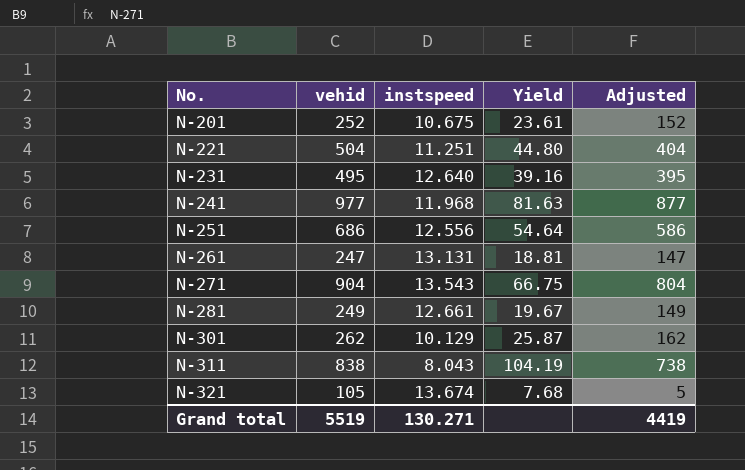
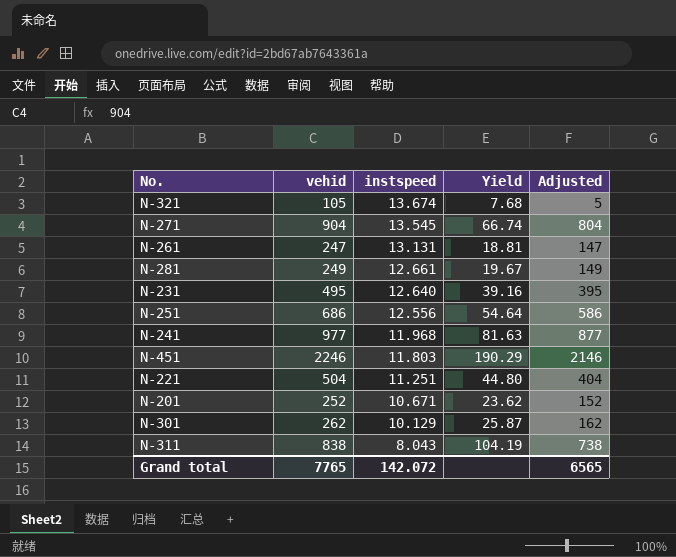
row order: No. ascending -> instspeed descending
N-271 | instspeed: 13.543 -> 13.545
N-271 | Yield: 66.75 -> 66.74
row N-451: none -> 2246 | 11.803 | 190.29 | 2146
N-201 | instspeed: 10.675 -> 10.671
N-201 | Yield: 23.61 -> 23.62
Grand total | vehid: 5519 -> 7765
Grand total | instspeed: 130.271 -> 142.072
Grand total | Adjusted: 4419 -> 6565

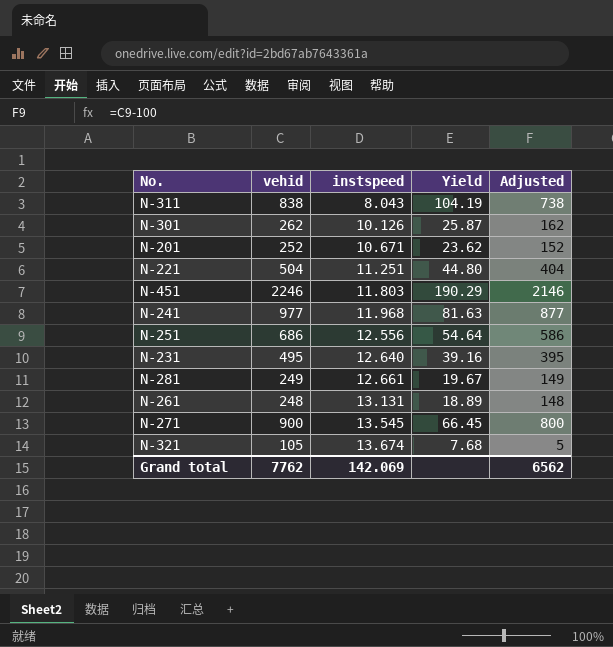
row order: instspeed descending -> instspeed ascending
N-301 | instspeed: 10.129 -> 10.126
N-261 | vehid: 247 -> 248
N-261 | Yield: 18.81 -> 18.89
N-261 | Adjusted: 147 -> 148
N-271 | vehid: 904 -> 900
N-271 | Yield: 66.74 -> 66.45
N-271 | Adjusted: 804 -> 800
Grand total | vehid: 7765 -> 7762
Grand total | instspeed: 142.072 -> 142.069
Grand total | Adjusted: 6565 -> 6562

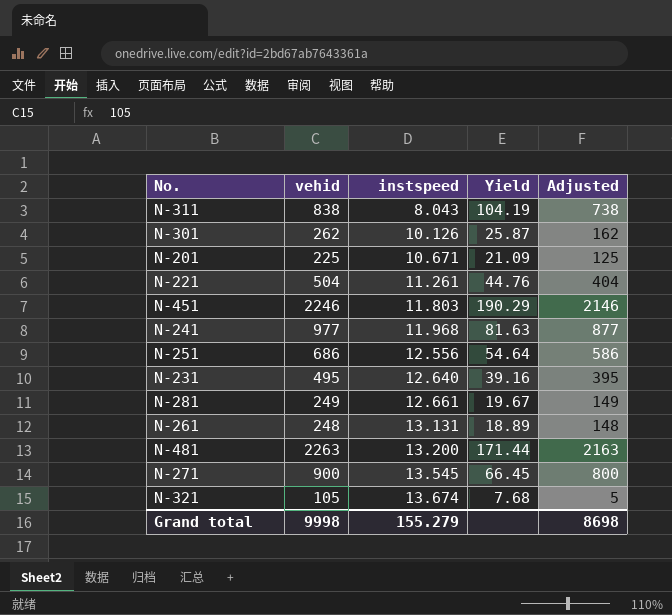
N-201 | vehid: 252 -> 225
N-201 | Yield: 23.62 -> 21.09
N-201 | Adjusted: 152 -> 125
N-221 | instspeed: 11.251 -> 11.261
N-221 | Yield: 44.80 -> 44.76
row N-481: none -> 2263 | 13.200 | 171.44 | 2163
Grand total | vehid: 7762 -> 9998
Grand total | instspeed: 142.069 -> 155.279
Grand total | Adjusted: 6562 -> 8698

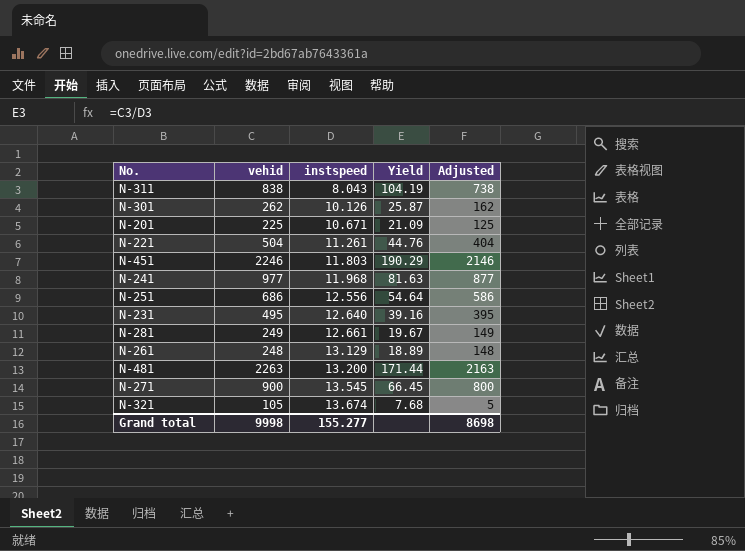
N-261 | instspeed: 13.131 -> 13.129
Grand total | instspeed: 155.279 -> 155.277

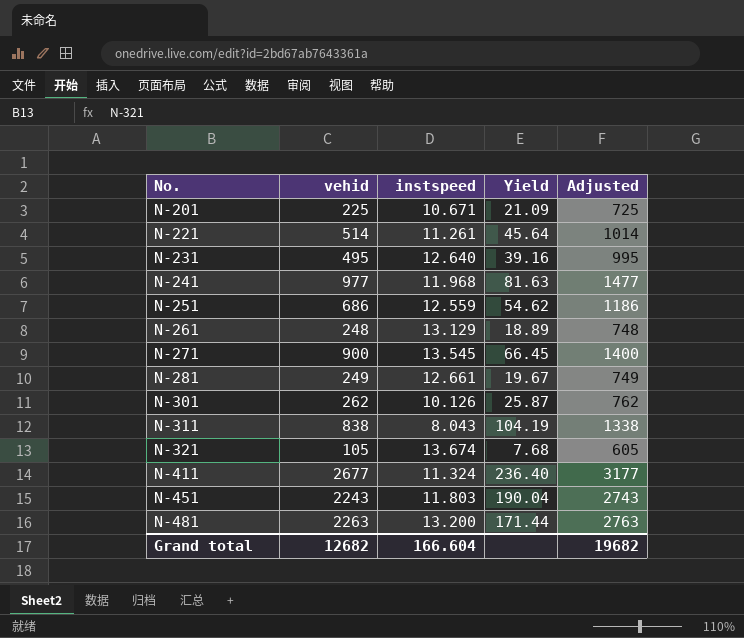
row order: instspeed ascending -> No. ascending
column Adjusted | formula: [vehid] - 100 -> [vehid] + 500
N-221 | vehid: 504 -> 514
N-221 | Yield: 44.76 -> 45.64
N-251 | instspeed: 12.556 -> 12.559
N-251 | Yield: 54.64 -> 54.62
row N-411: none -> 2677 | 11.324 | 236.40 | 3177
N-451 | vehid: 2246 -> 2243
N-451 | Yield: 190.29 -> 190.04
Grand total | vehid: 9998 -> 12682
Grand total | instspeed: 155.277 -> 166.604
Grand total | Adjusted: 8698 -> 19682

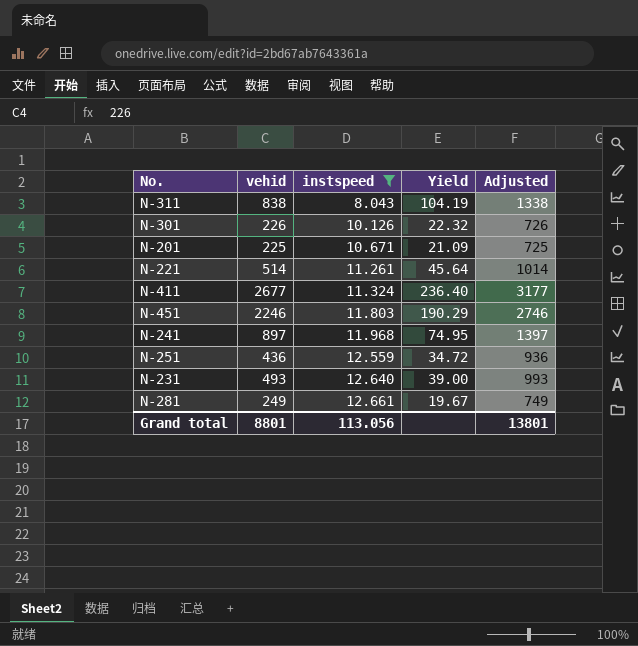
filter: none -> instspeed <= 12.661
row order: No. ascending -> instspeed ascending
N-301 | vehid: 262 -> 226
N-301 | Yield: 25.87 -> 22.32
N-301 | Adjusted: 762 -> 726
N-451 | vehid: 2243 -> 2246
N-451 | Yield: 190.04 -> 190.29
N-451 | Adjusted: 2743 -> 2746
N-241 | vehid: 977 -> 897
N-241 | Yield: 81.63 -> 74.95
N-241 | Adjusted: 1477 -> 1397
N-251 | vehid: 686 -> 436
N-251 | Yield: 54.62 -> 34.72
N-251 | Adjusted: 1186 -> 936
N-231 | vehid: 495 -> 493
N-231 | Yield: 39.16 -> 39.00
N-231 | Adjusted: 995 -> 993
Grand total | vehid: 12682 -> 8801
Grand total | instspeed: 166.604 -> 113.056
Grand total | Adjusted: 19682 -> 13801

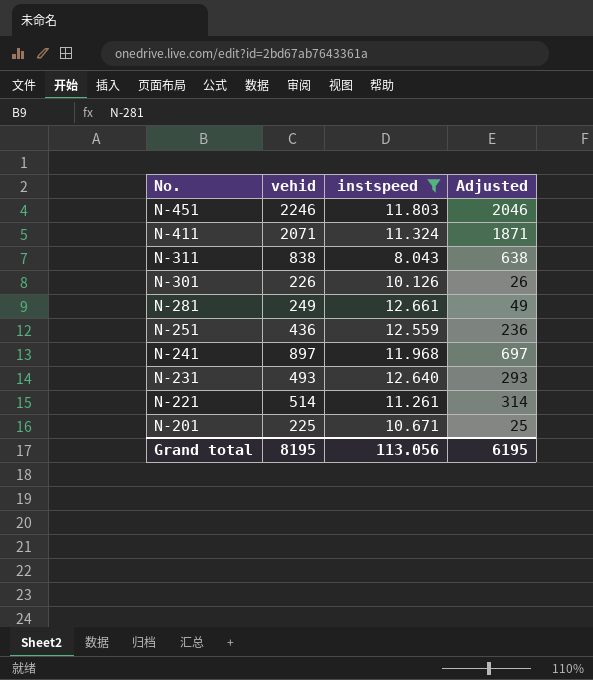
row order: instspeed ascending -> No. descending
column Yield | formula: [vehid] / [instspeed] -> none
column Adjusted | formula: [vehid] + 500 -> [vehid] - 200
N-411 | vehid: 2677 -> 2071
Grand total | vehid: 8801 -> 8195
Grand total | Adjusted: 13801 -> 6195

